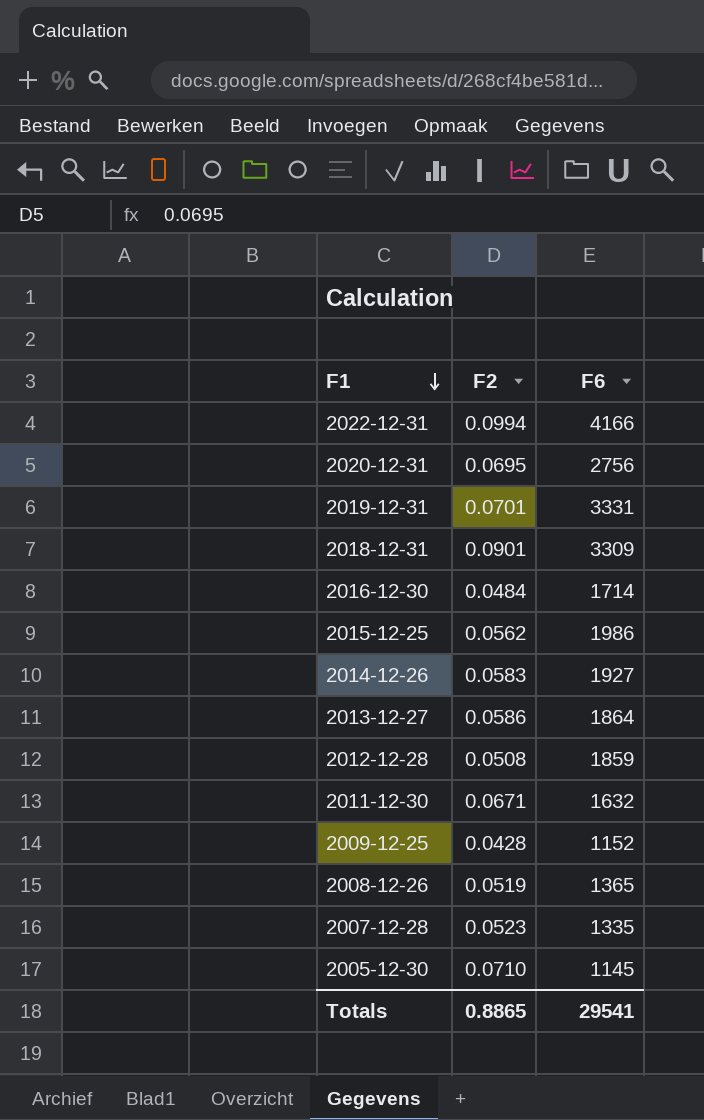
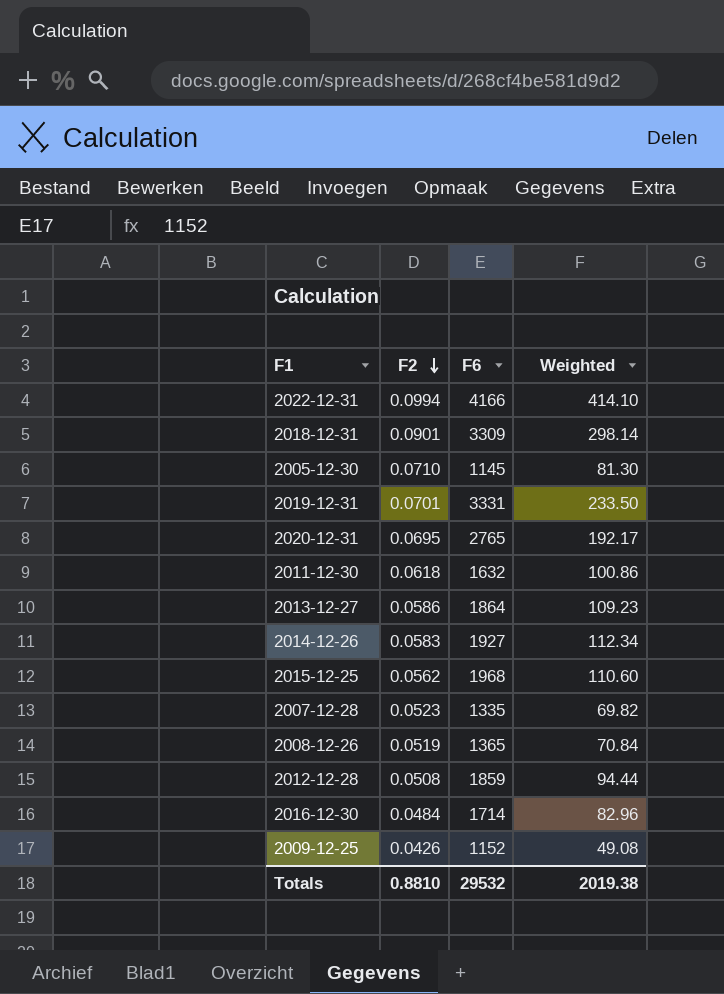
row order: F1 descending -> F2 descending
column Weighted | formula: none -> [F2] * [F6]
2020-12-31 | F6: 2756 -> 2765
2011-12-30 | F2: 0.0671 -> 0.0618
2015-12-25 | F6: 1986 -> 1968
2009-12-25 | F2: 0.0428 -> 0.0426
Totals | F2: 0.8865 -> 0.8810
Totals | F6: 29541 -> 29532

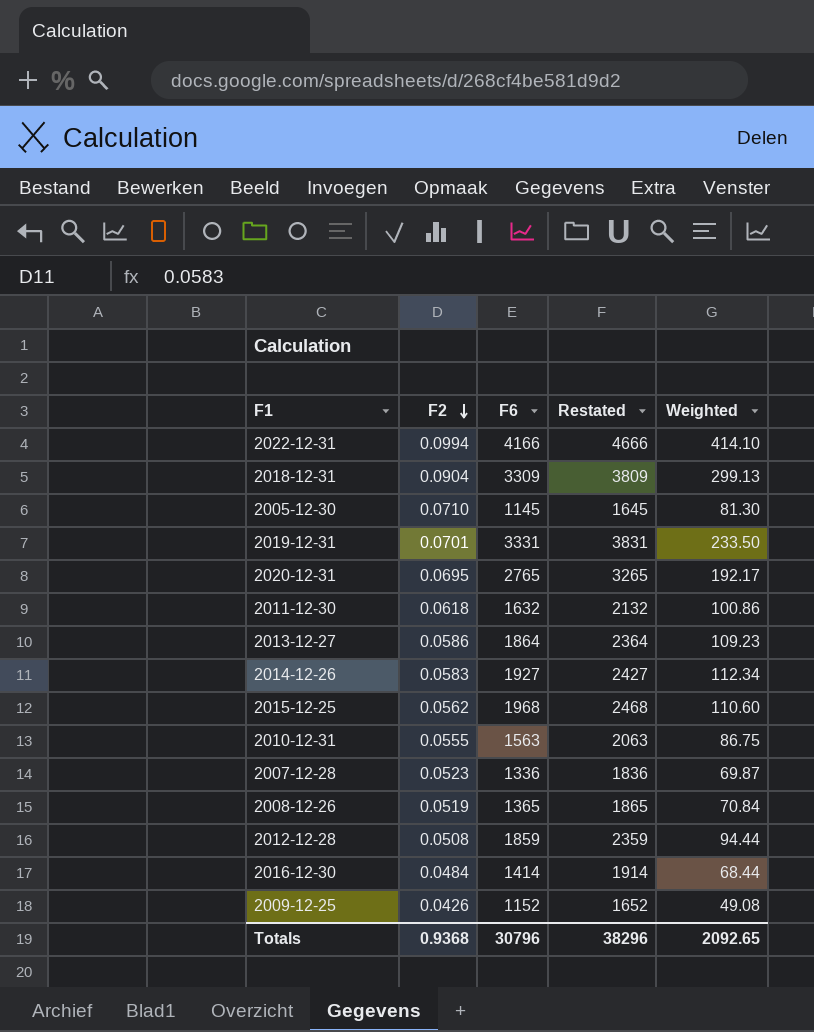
column Restated | formula: none -> [F6] + 500
2018-12-31 | F2: 0.0901 -> 0.0904
2018-12-31 | Weighted: 298.14 -> 299.13
row 2010-12-31: none -> 0.0555 | 1563 | 2063 | 86.75
2007-12-28 | F6: 1335 -> 1336
2007-12-28 | Weighted: 69.82 -> 69.87
2016-12-30 | F6: 1714 -> 1414
2016-12-30 | Weighted: 82.96 -> 68.44
Totals | F2: 0.8810 -> 0.9368
Totals | F6: 29532 -> 30796
Totals | Weighted: 2019.38 -> 2092.65

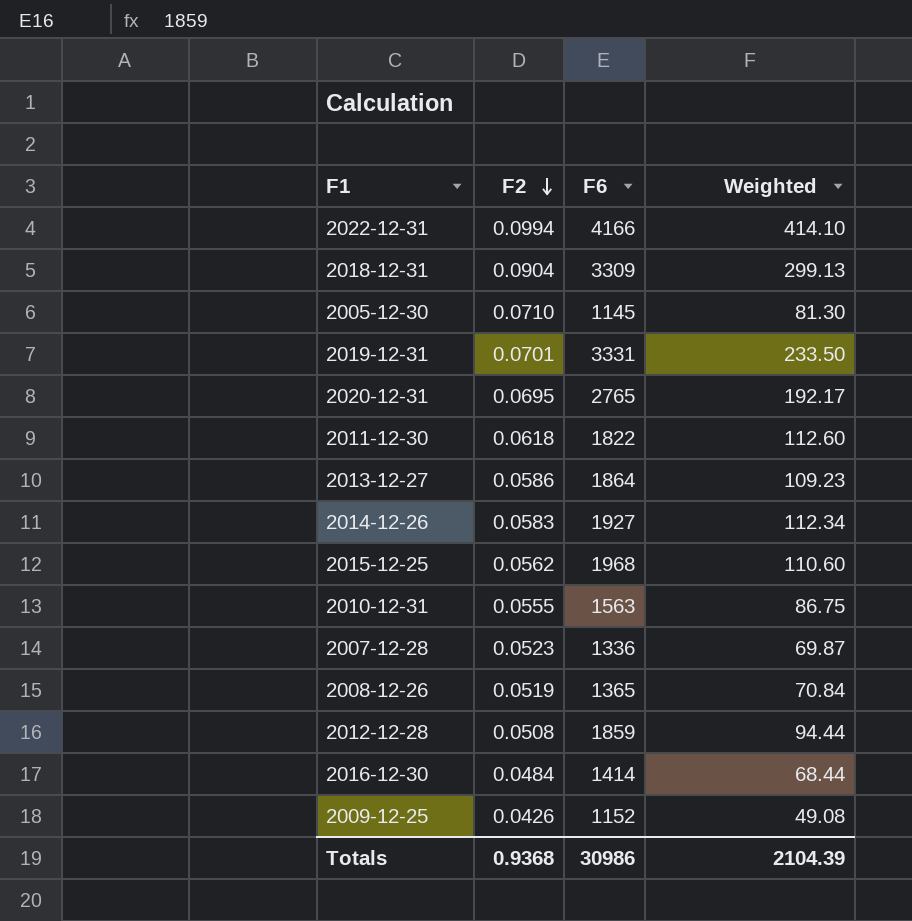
column Restated | formula: [F6] + 500 -> none
2011-12-30 | F6: 1632 -> 1822
2011-12-30 | Weighted: 100.86 -> 112.60
Totals | F6: 30796 -> 30986
Totals | Weighted: 2092.65 -> 2104.39

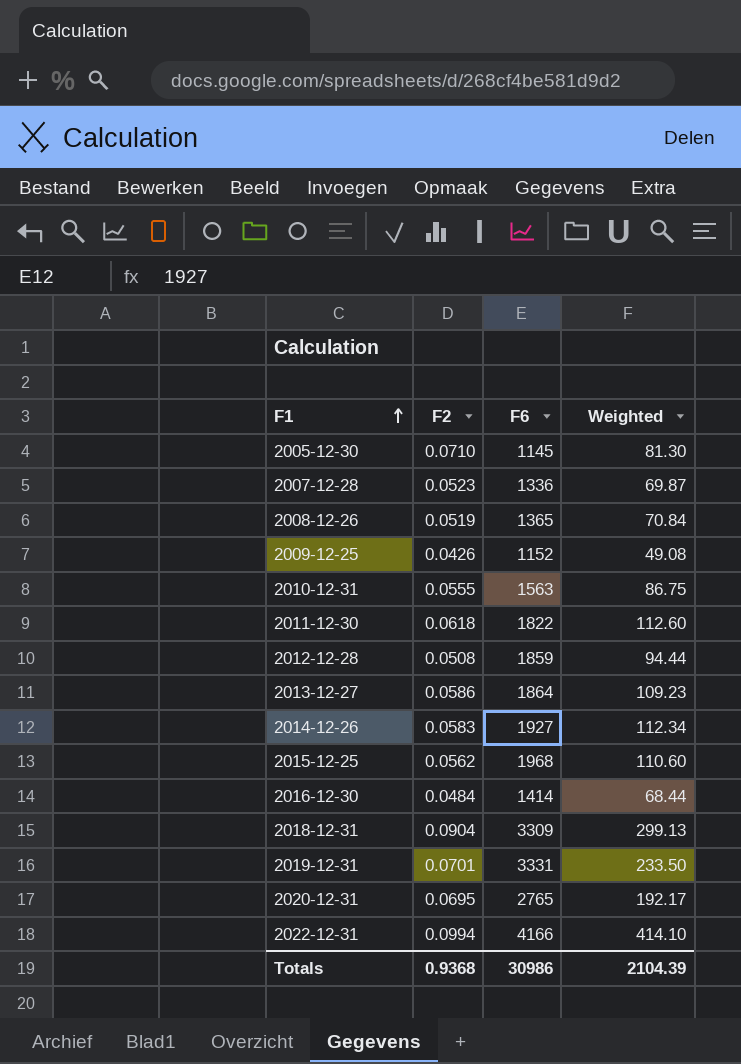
row order: F2 descending -> F1 ascending

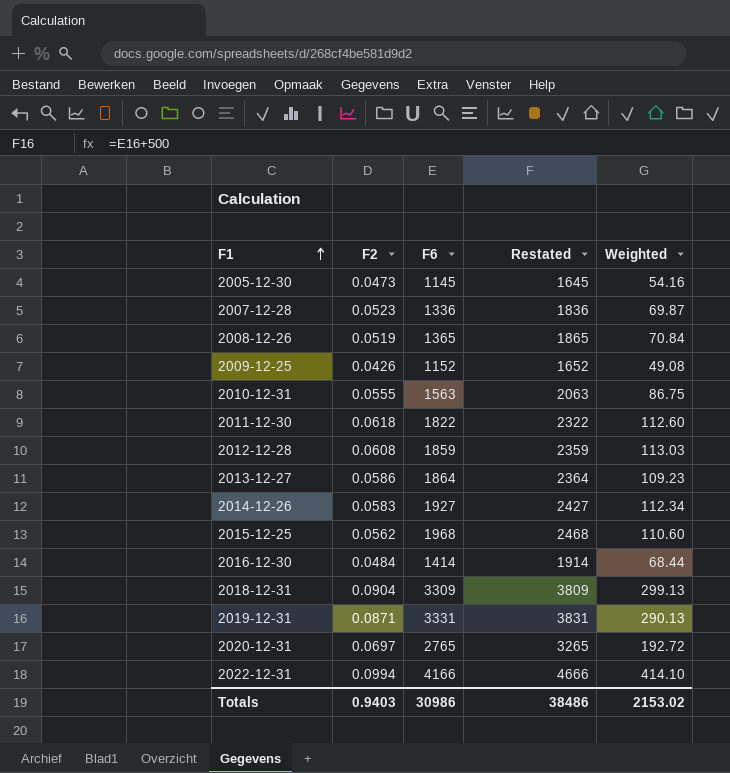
column Restated | formula: none -> [F6] + 500
2005-12-30 | F2: 0.0710 -> 0.0473
2005-12-30 | Weighted: 81.30 -> 54.16
2012-12-28 | F2: 0.0508 -> 0.0608
2012-12-28 | Weighted: 94.44 -> 113.03
2019-12-31 | F2: 0.0701 -> 0.0871
2019-12-31 | Weighted: 233.50 -> 290.13
2020-12-31 | F2: 0.0695 -> 0.0697
2020-12-31 | Weighted: 192.17 -> 192.72
Totals | F2: 0.9368 -> 0.9403
Totals | Weighted: 2104.39 -> 2153.02

